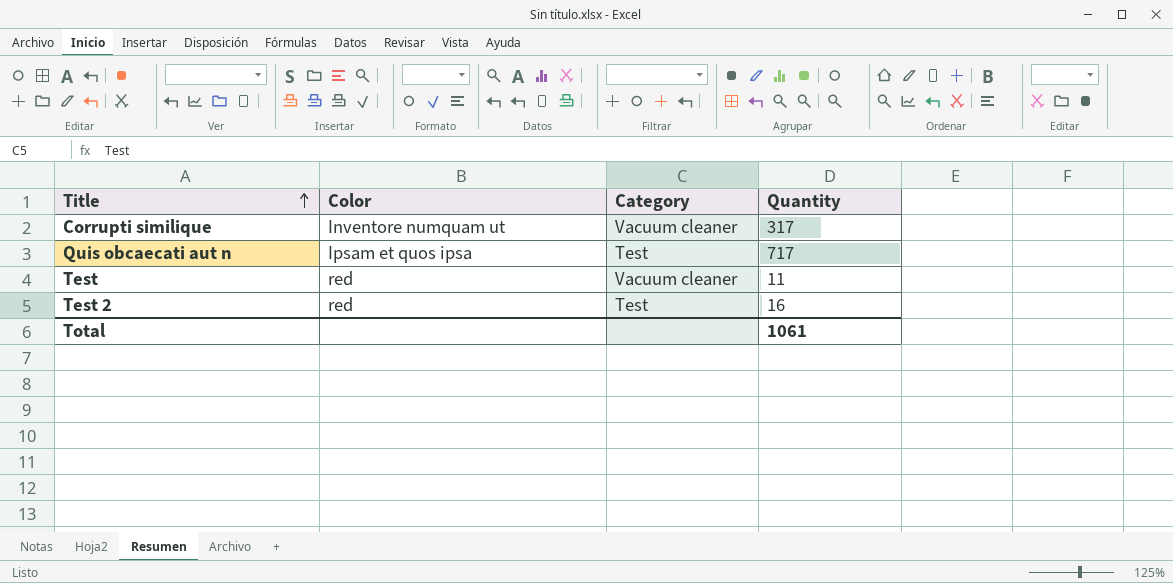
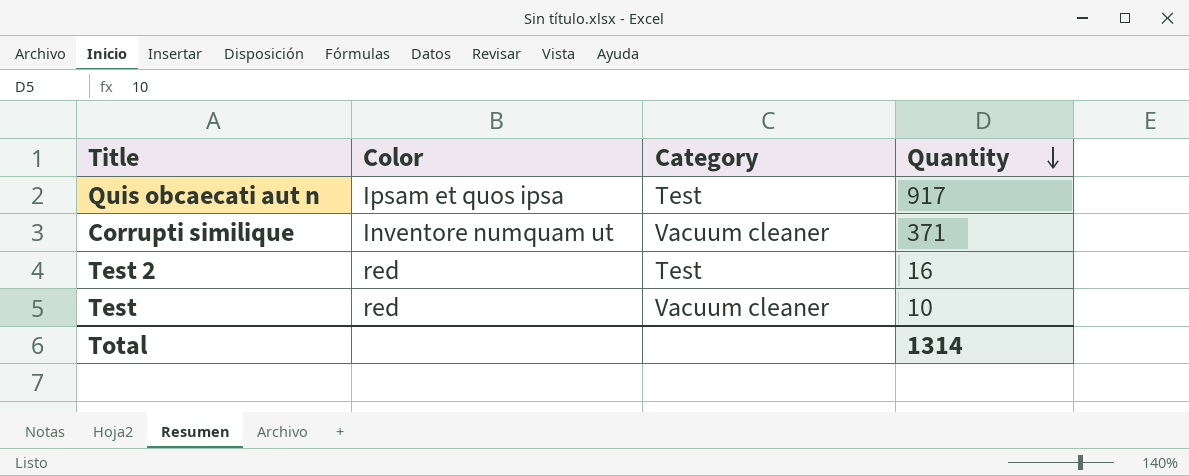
row order: Title ascending -> Quantity descending
Quis obcaecati aut n | Quantity: 717 -> 917
Corrupti similique | Quantity: 317 -> 371
Test | Quantity: 11 -> 10
Total | Quantity: 1061 -> 1314

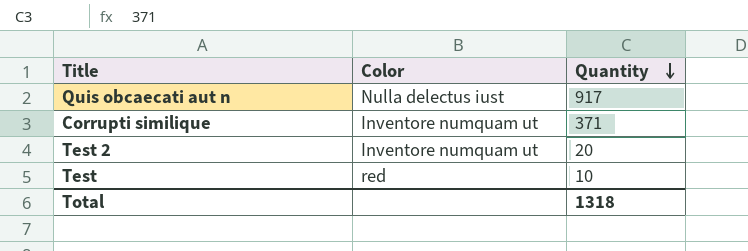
column Category | position: 3 -> none
Quis obcaecati aut n | Color: Ipsam et quos ipsa -> Nulla delectus iust
Test 2 | Color: red -> Inventore numquam ut
Test 2 | Quantity: 16 -> 20
Total | Quantity: 1314 -> 1318

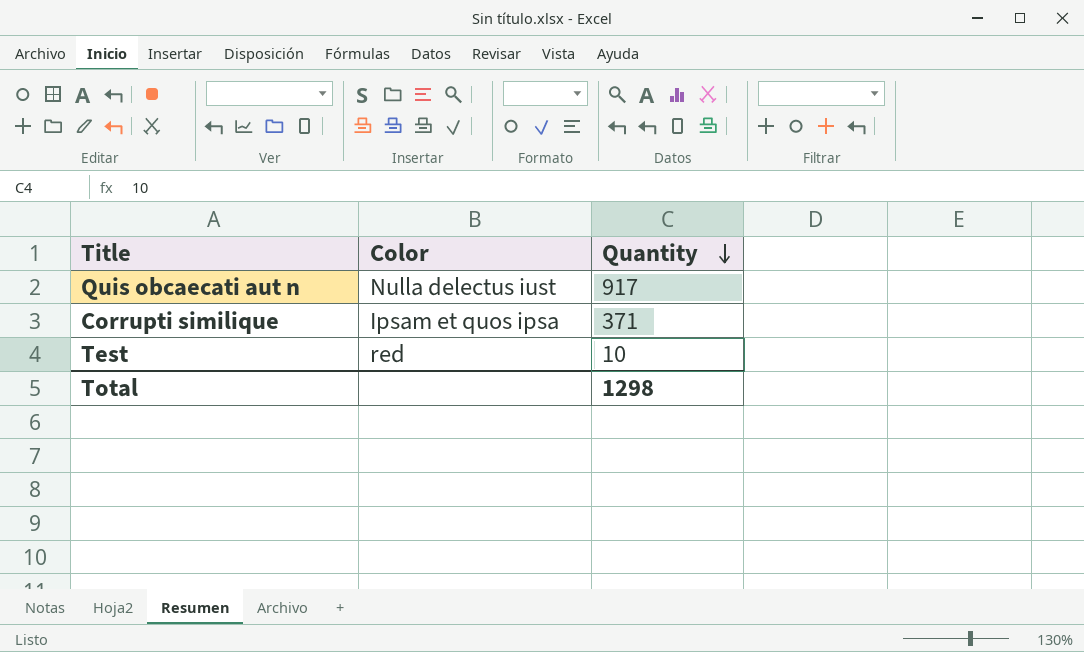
row Test 2: Inventore numquam ut | 20 -> none
Corrupti similique | Color: Inventore numquam ut -> Ipsam et quos ipsa
Total | Quantity: 1318 -> 1298

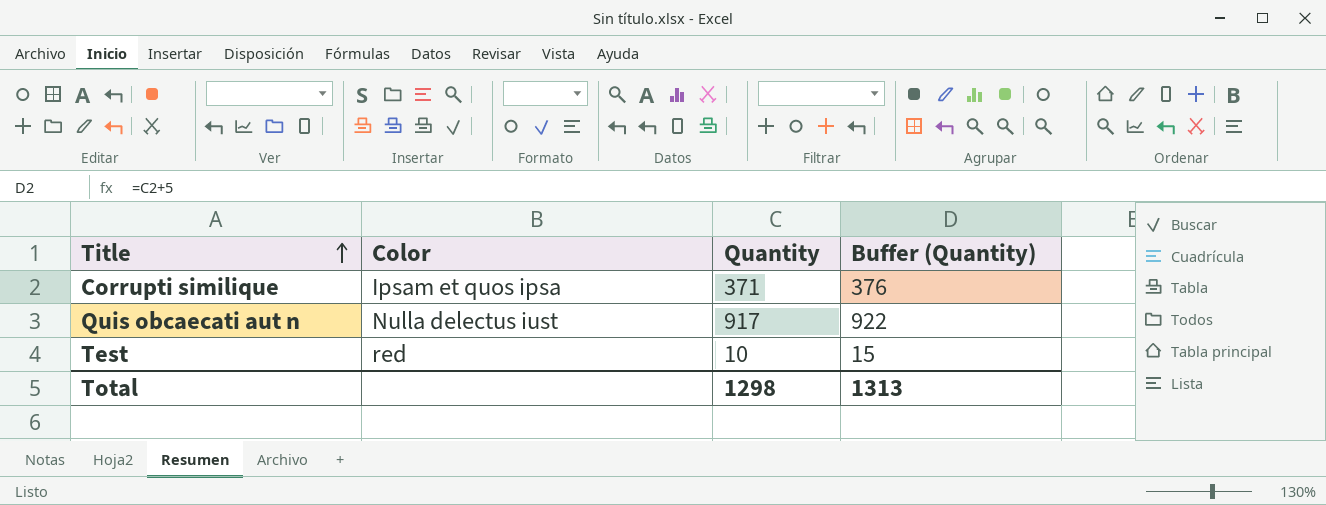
row order: Quantity descending -> Title ascending
column Buffer (Quantity) | formula: none -> [Quantity] + 5

